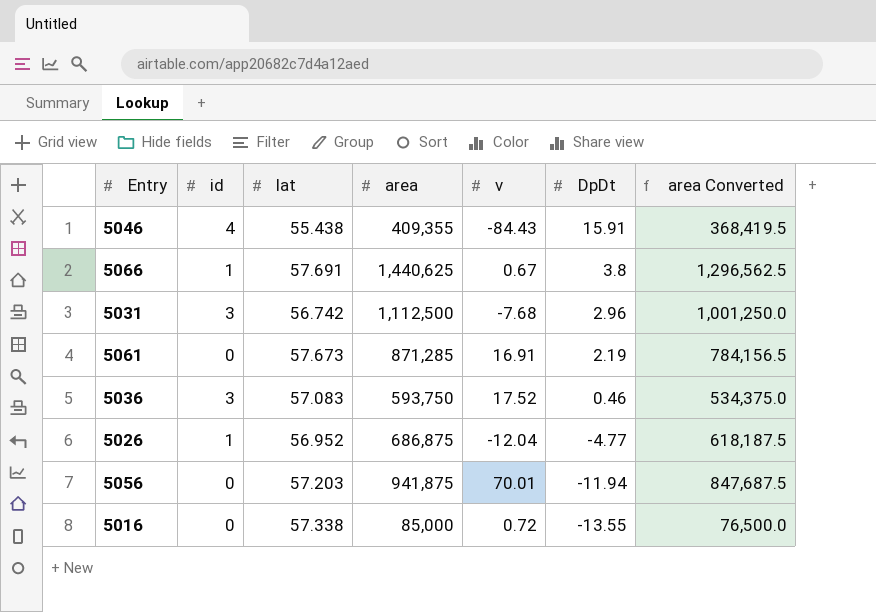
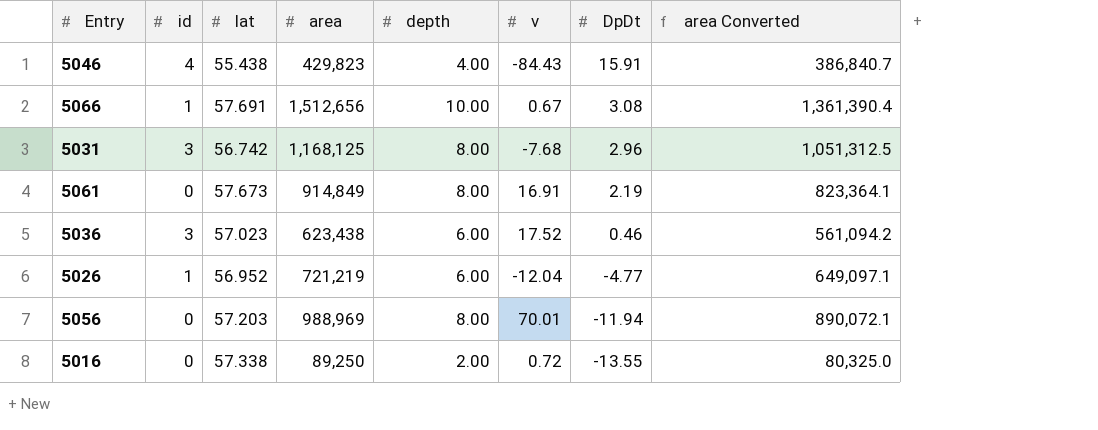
column depth | position: none -> 5
5046 | area: 409,355 -> 429,823
5046 | area Converted: 368,419.5 -> 386,840.7
5066 | area: 1,440,625 -> 1,512,656
5066 | DpDt: 3.8 -> 3.08
5066 | area Converted: 1,296,562.5 -> 1,361,390.4
5031 | area: 1,112,500 -> 1,168,125
5031 | area Converted: 1,001,250.0 -> 1,051,312.5
5061 | area: 871,285 -> 914,849
5061 | area Converted: 784,156.5 -> 823,364.1
5036 | lat: 57.083 -> 57.023
5036 | area: 593,750 -> 623,438
5036 | area Converted: 534,375.0 -> 561,094.2
5026 | area: 686,875 -> 721,219
5026 | area Converted: 618,187.5 -> 649,097.1
5056 | area: 941,875 -> 988,969
5056 | area Converted: 847,687.5 -> 890,072.1
5016 | area: 85,000 -> 89,250
5016 | area Converted: 76,500.0 -> 80,325.0

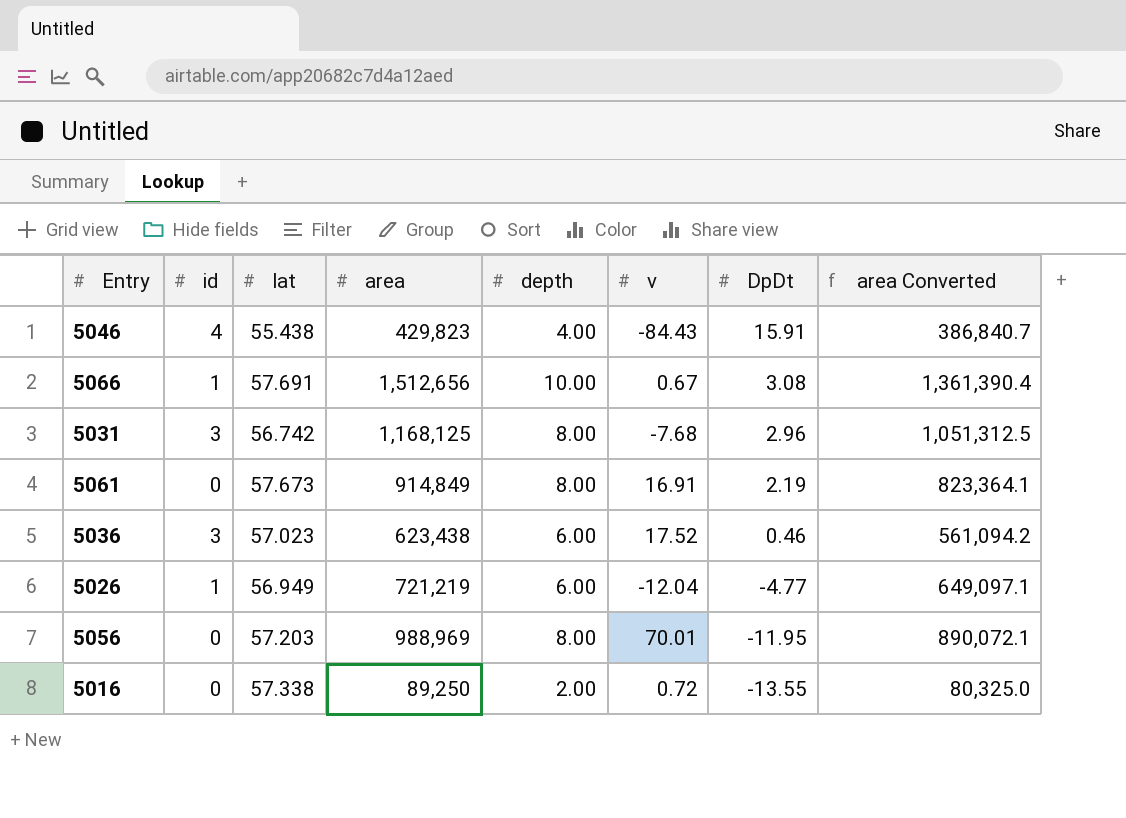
5026 | lat: 56.952 -> 56.949
5056 | DpDt: -11.94 -> -11.95

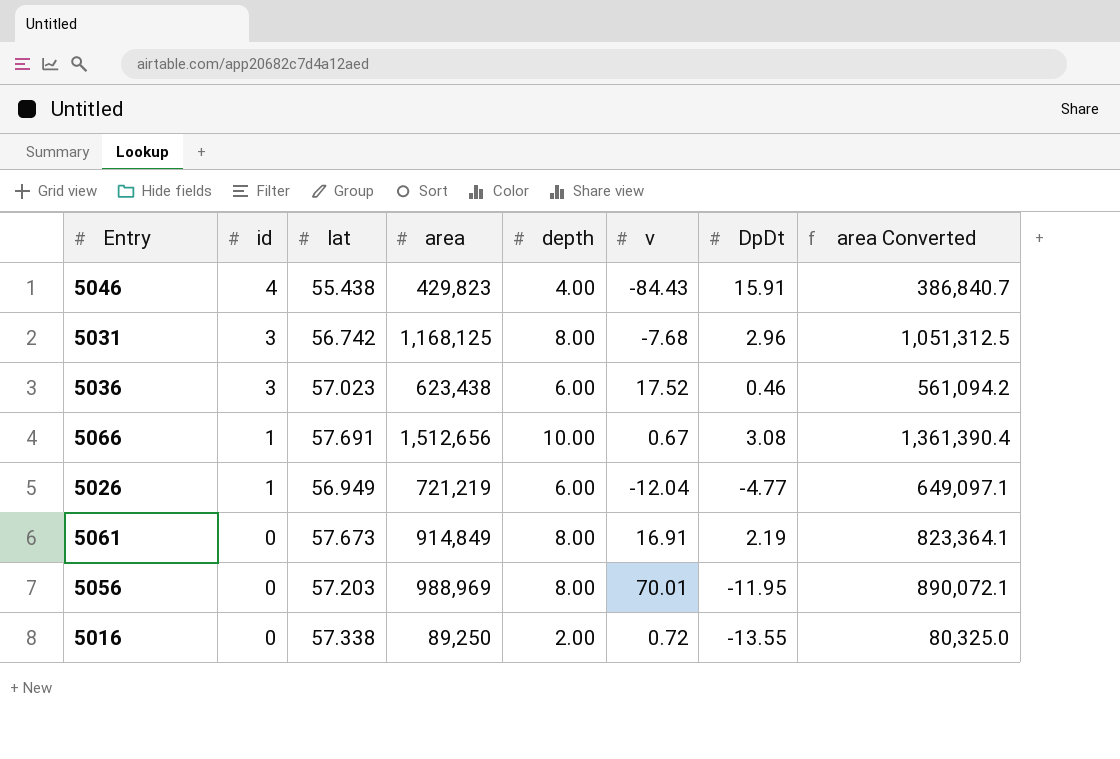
row order: DpDt descending -> id descending

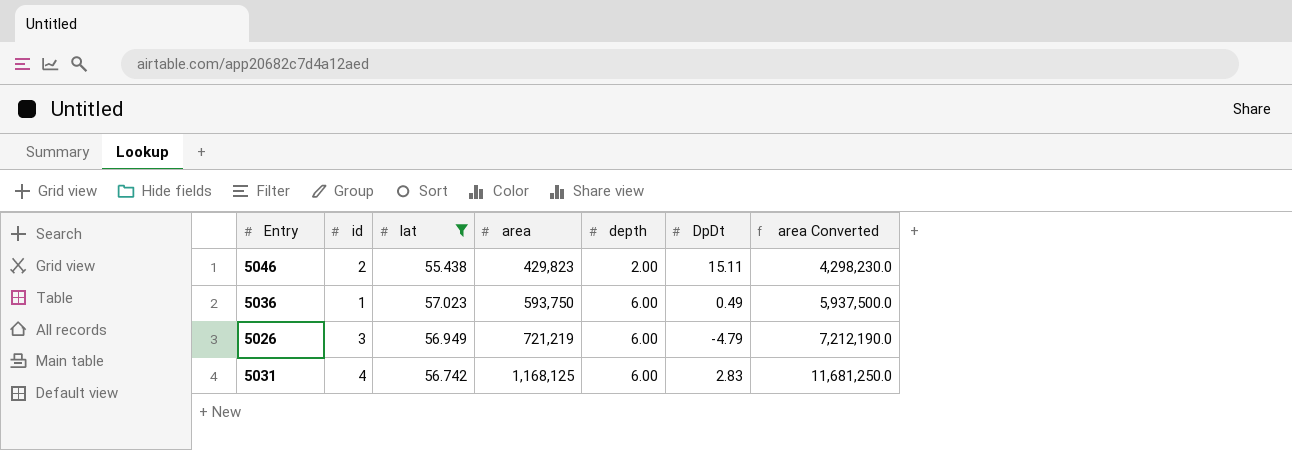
filter: none -> lat <= 57.023
row order: id descending -> area ascending
column v | position: 6 -> none
column area Converted | formula: [area] * 0.9 -> [area] * 10
5046 | id: 4 -> 2
5046 | depth: 4.00 -> 2.00
5046 | DpDt: 15.91 -> 15.11
5036 | id: 3 -> 1
5036 | area: 623,438 -> 593,750
5036 | DpDt: 0.46 -> 0.49
5026 | id: 1 -> 3
5026 | DpDt: -4.77 -> -4.79
5031 | id: 3 -> 4
5031 | depth: 8.00 -> 6.00
5031 | DpDt: 2.96 -> 2.83

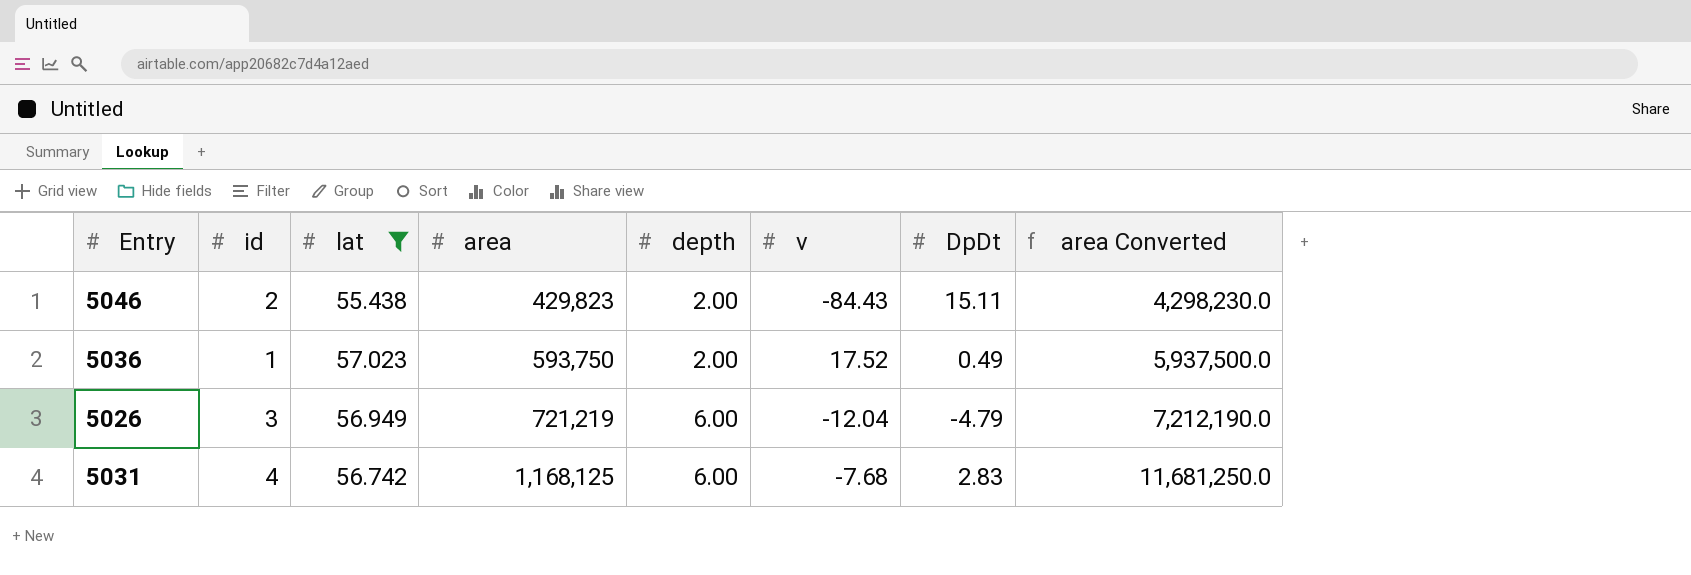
column v | position: none -> 6
5036 | depth: 6.00 -> 2.00

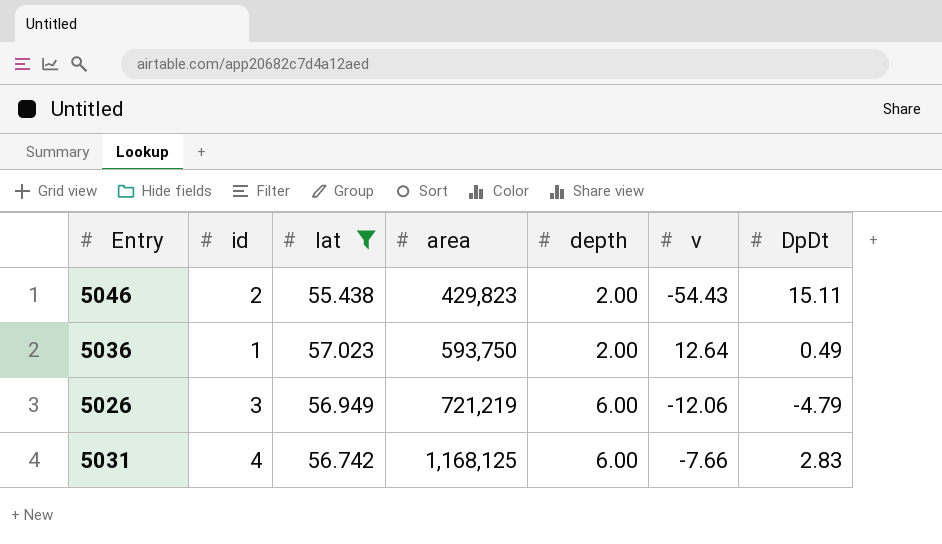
column area Converted | formula: [area] * 10 -> none
5046 | v: -84.43 -> -54.43
5036 | v: 17.52 -> 12.64
5026 | v: -12.04 -> -12.06
5031 | v: -7.68 -> -7.66

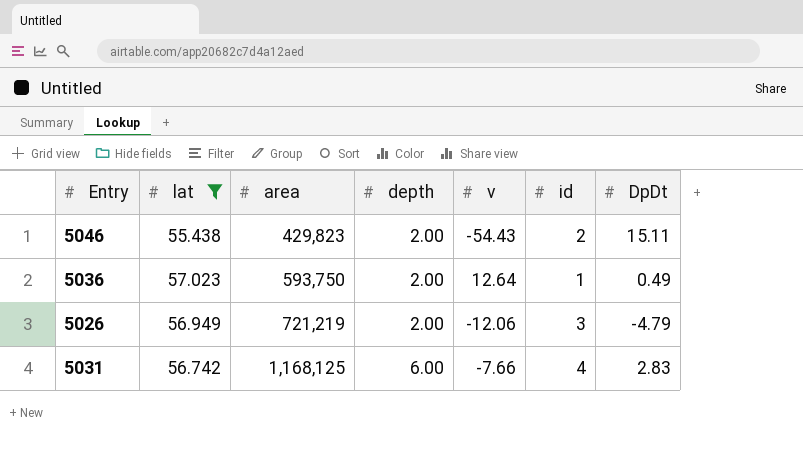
column id | position: 2 -> 6
5026 | depth: 6.00 -> 2.00

